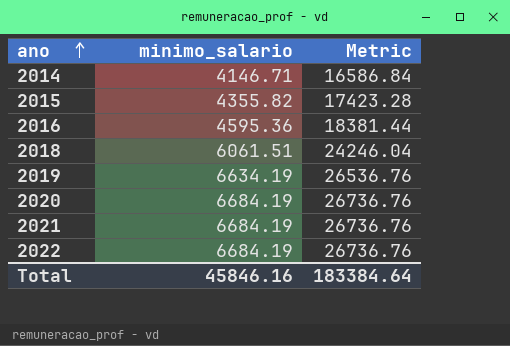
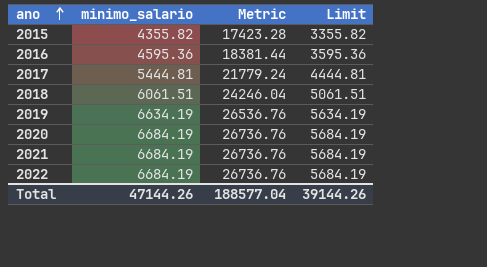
column Limit | formula: none -> [minimo_salario] - 1000
row 2014: 4146.71 | 16586.84 -> none
row 2017: none -> 5444.81 | 21779.24 | 4444.81
Total | minimo_salario: 45846.16 -> 47144.26
Total | Metric: 183384.64 -> 188577.04

